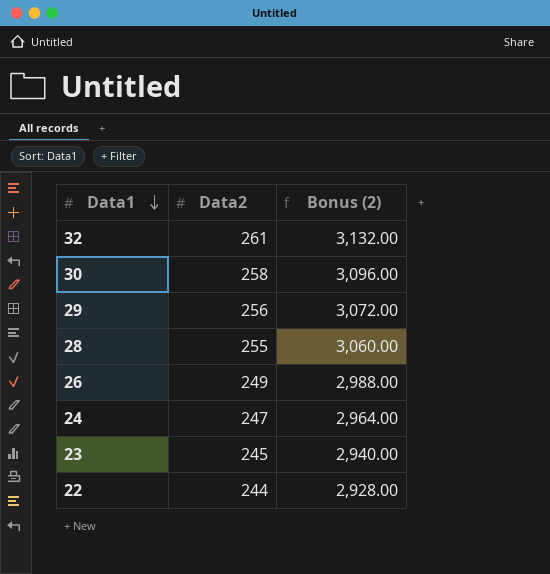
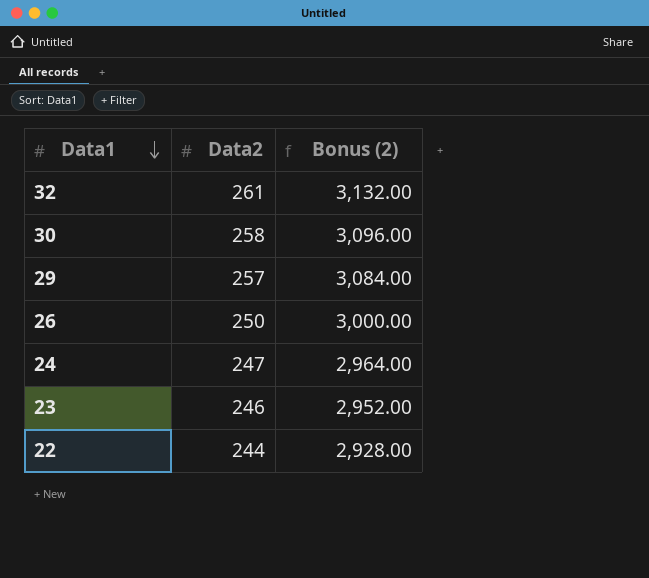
row 28: 255 | 3,060.00 -> none
29 | Data2: 256 -> 257
29 | Bonus (2): 3,072.00 -> 3,084.00
26 | Data2: 249 -> 250
26 | Bonus (2): 2,988.00 -> 3,000.00
23 | Data2: 245 -> 246
23 | Bonus (2): 2,940.00 -> 2,952.00

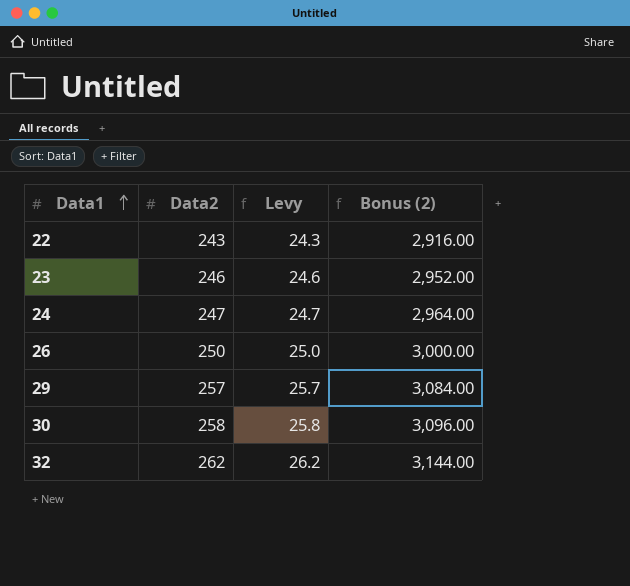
row order: Data1 descending -> Data1 ascending
column Levy | formula: none -> [Data2] * 0.1
22 | Data2: 244 -> 243
22 | Bonus (2): 2,928.00 -> 2,916.00
32 | Data2: 261 -> 262
32 | Bonus (2): 3,132.00 -> 3,144.00

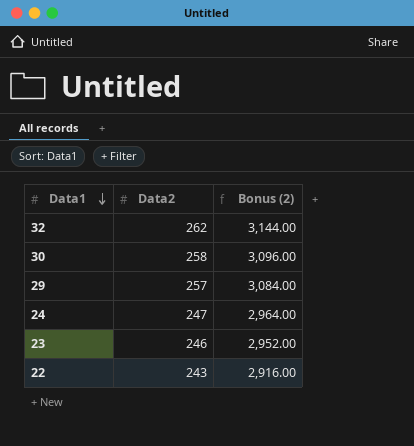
row order: Data1 ascending -> Data1 descending
column Levy | formula: [Data2] * 0.1 -> none
row 26: 250 | 25.0 | 3,000.00 -> none

